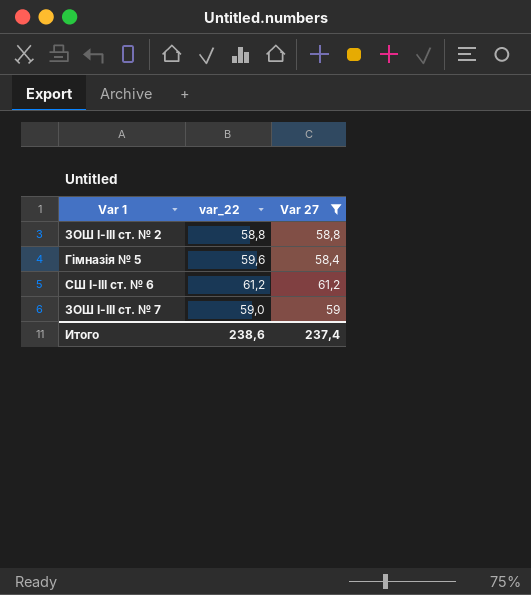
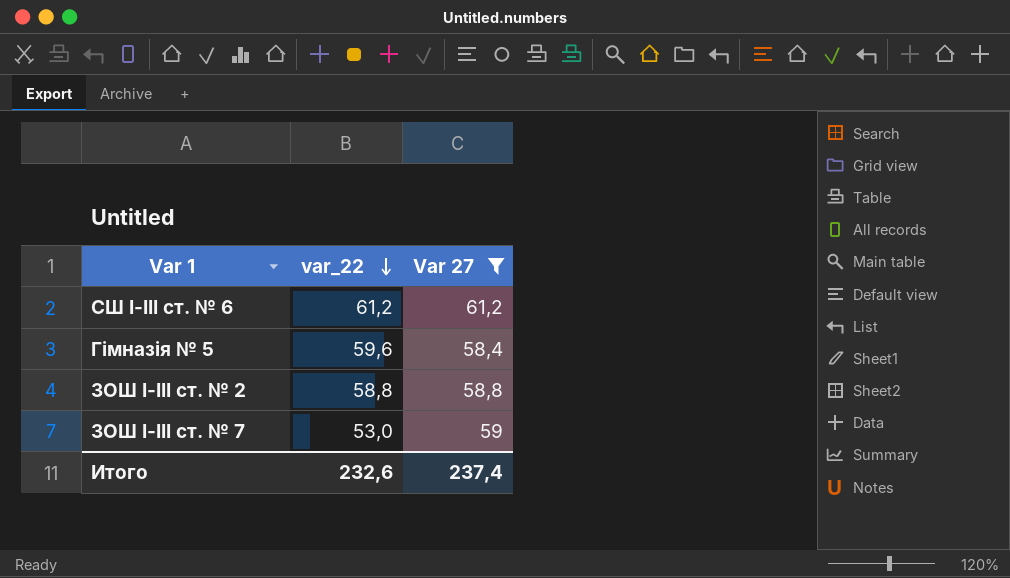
row order: none -> var_22 descending
ЗОШ І-ІІІ ст. № 7 | var_22: 59,0 -> 53,0
Итого | var_22: 238,6 -> 232,6

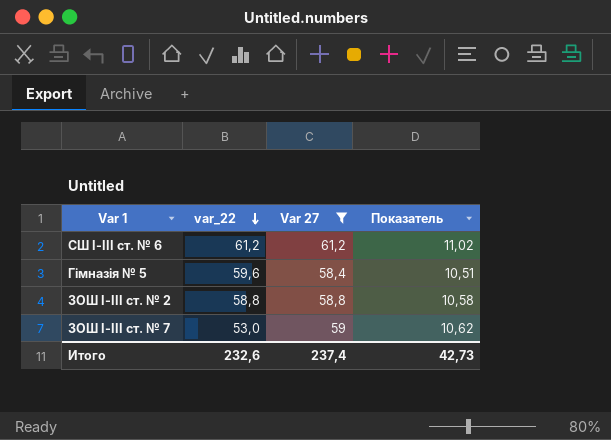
column Показатель | formula: none -> [Var 27] * 0,18

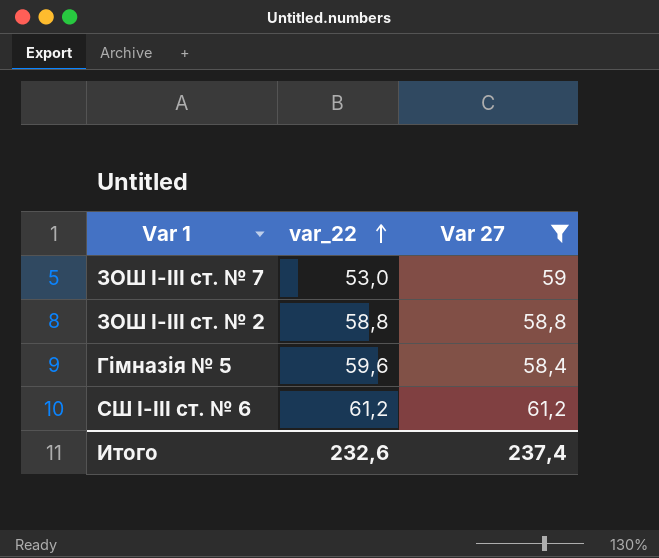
row order: var_22 descending -> var_22 ascending
column Показатель | formula: [Var 27] * 0,18 -> none

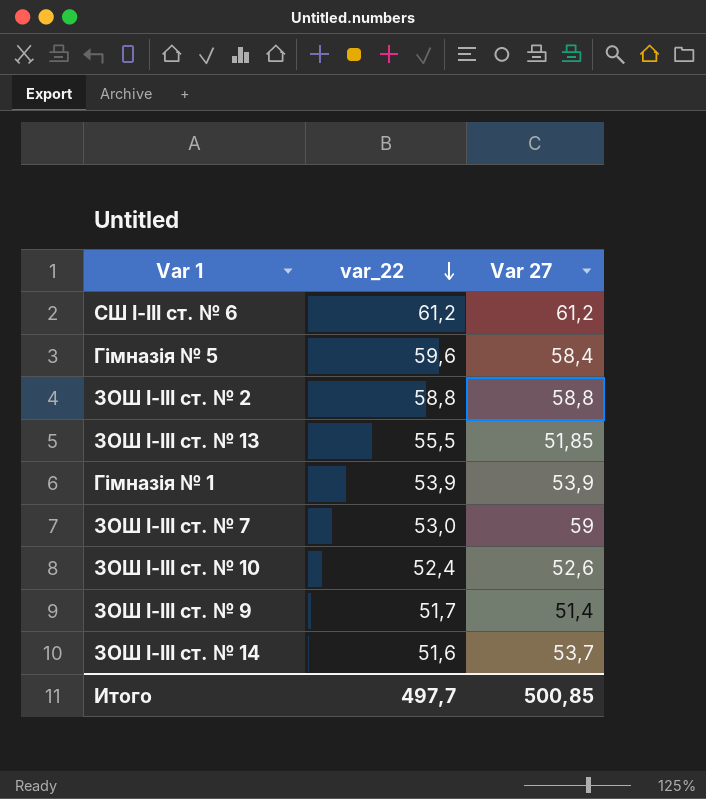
filter: Var 27 >= 58,4 -> none
row order: var_22 ascending -> var_22 descending
Итого | var_22: 232,6 -> 497,7
Итого | Var 27: 237,4 -> 500,85

